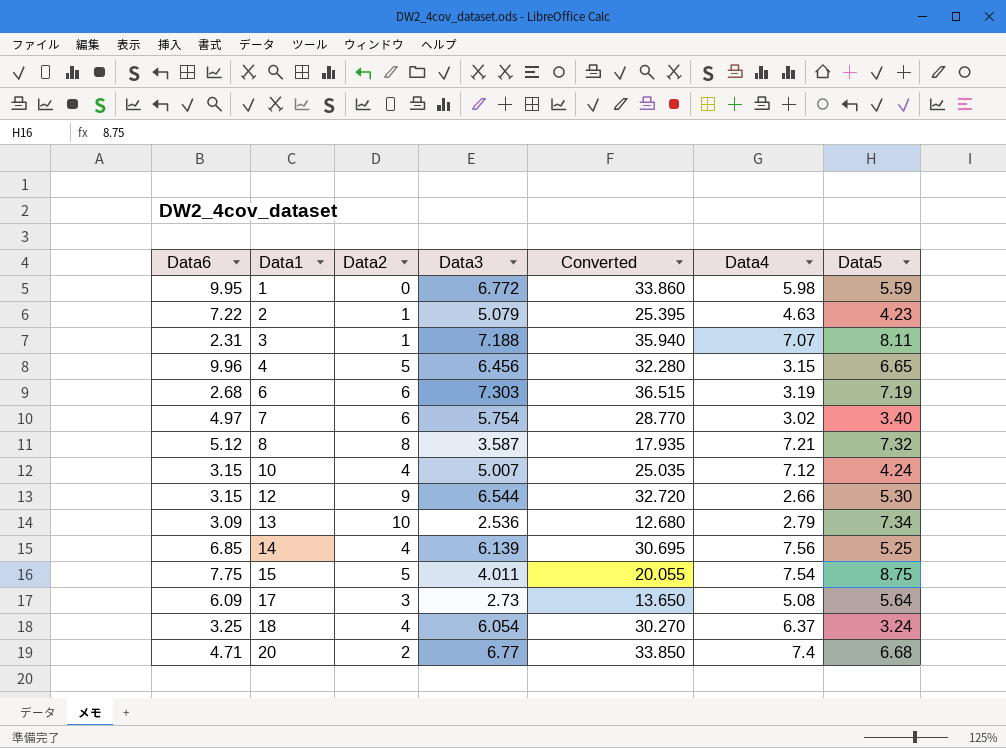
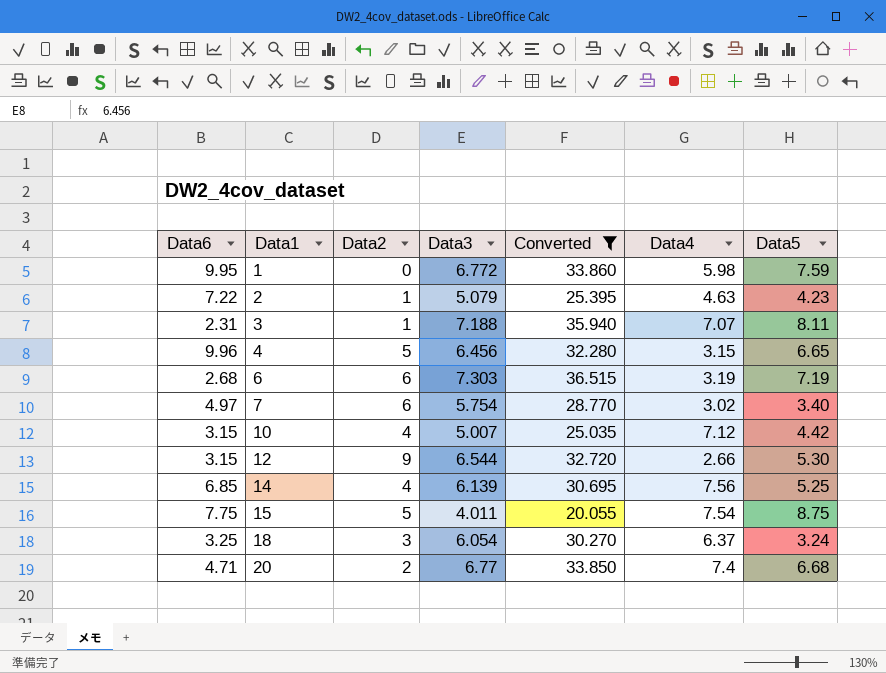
filter: none -> Converted >= 20.055
1 | Data5: 5.59 -> 7.59
10 | Data5: 4.24 -> 4.42
18 | Data2: 4 -> 3

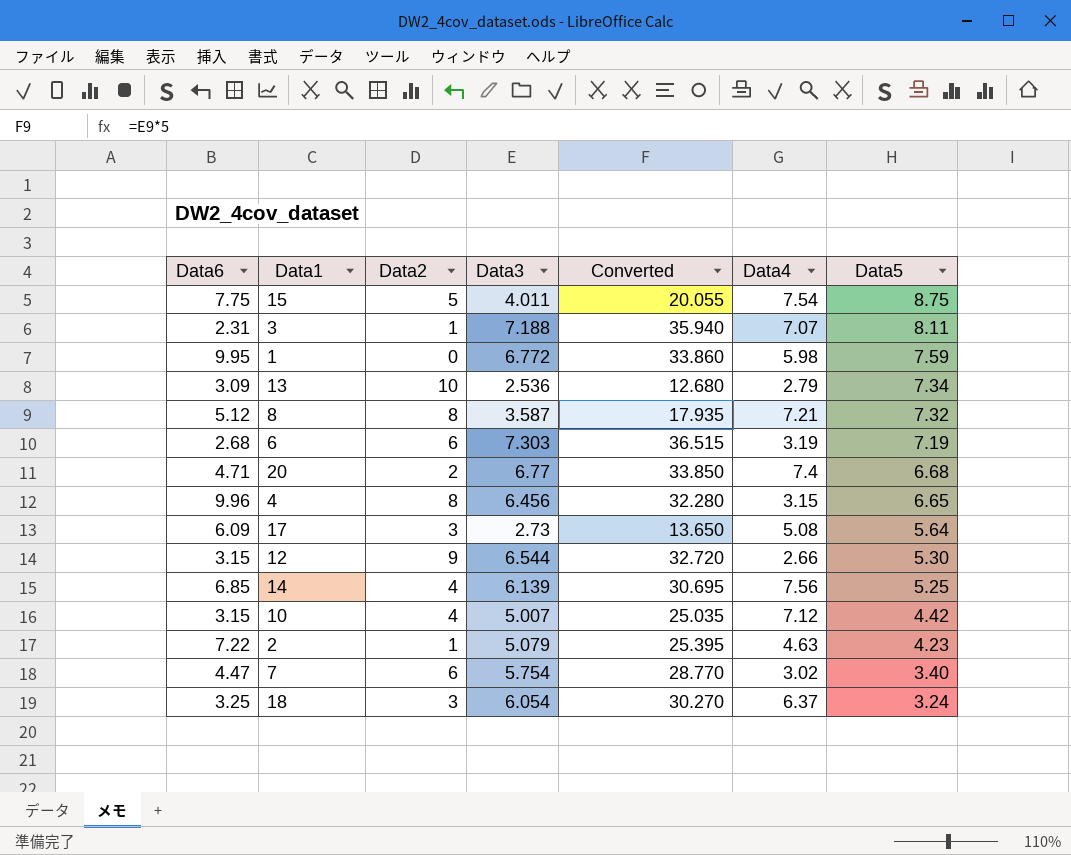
filter: Converted >= 20.055 -> none
row order: Data1 ascending -> Data5 descending
4 | Data2: 5 -> 8
7 | Data6: 4.97 -> 4.47

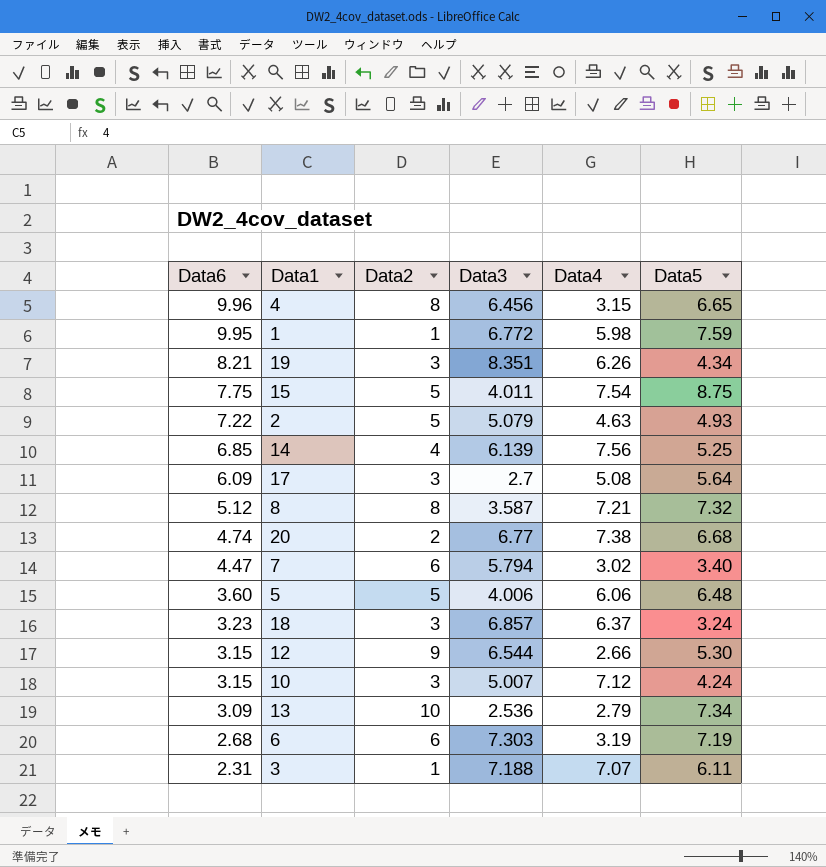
row order: Data5 descending -> Data6 descending
column Converted | formula: [Data3] * 5 -> none
1 | Data2: 0 -> 1
row 19: none -> 8.21 | 3 | 8.351 | 6.26 | 4.34
2 | Data2: 1 -> 5
2 | Data5: 4.23 -> 4.93
17 | Data3: 2.73 -> 2.7
20 | Data6: 4.71 -> 4.74
20 | Data4: 7.4 -> 7.38
7 | Data3: 5.754 -> 5.794
row 5: none -> 3.60 | 5 | 4.006 | 6.06 | 6.48
18 | Data6: 3.25 -> 3.23
18 | Data3: 6.054 -> 6.857
10 | Data2: 4 -> 3
10 | Data5: 4.42 -> 4.24
3 | Data5: 8.11 -> 6.11

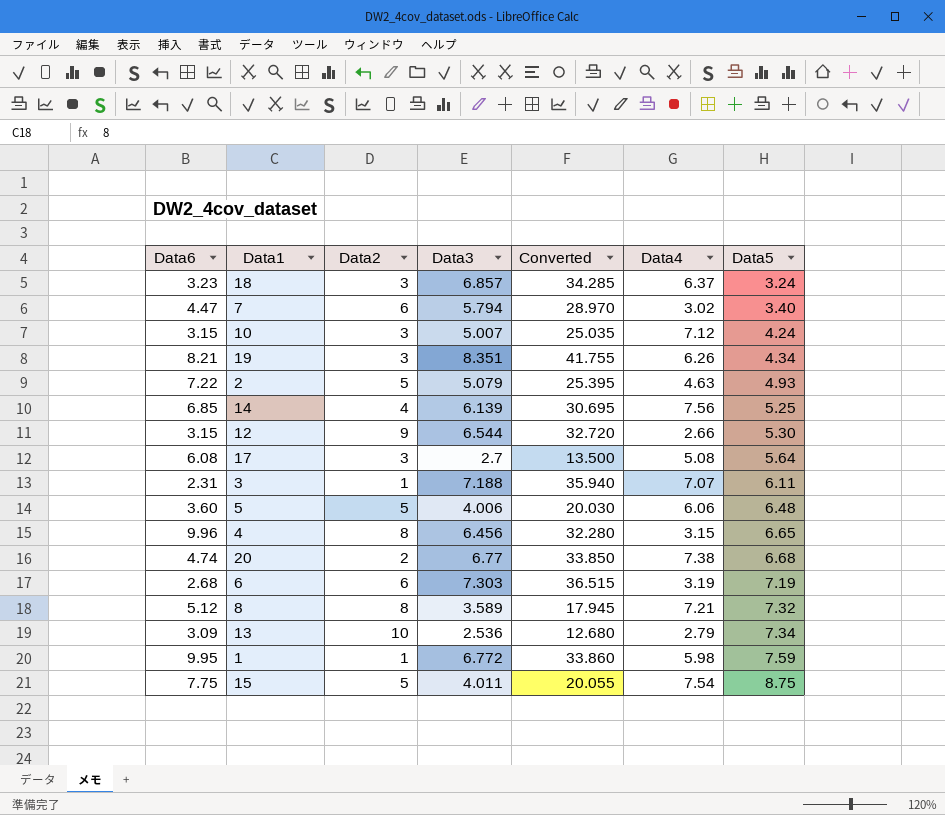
row order: Data6 descending -> Data5 ascending
column Converted | formula: none -> [Data3] * 5
17 | Data6: 6.09 -> 6.08
8 | Data3: 3.587 -> 3.589

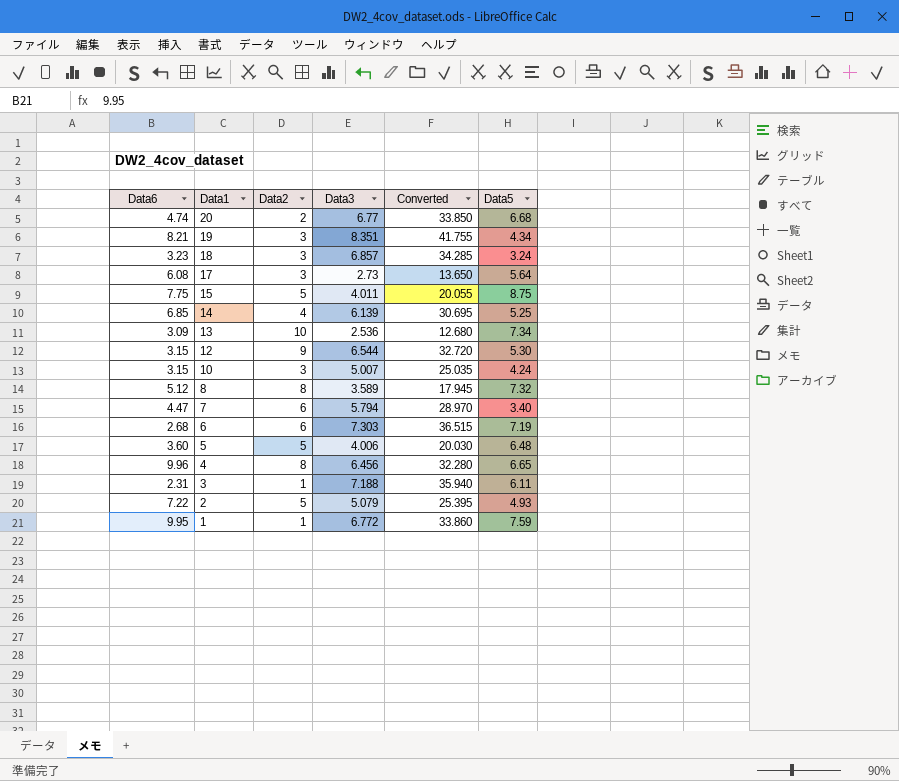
row order: Data5 ascending -> Data1 descending
column Data4 | position: 6 -> none
17 | Data3: 2.7 -> 2.73
17 | Converted: 13.500 -> 13.650

